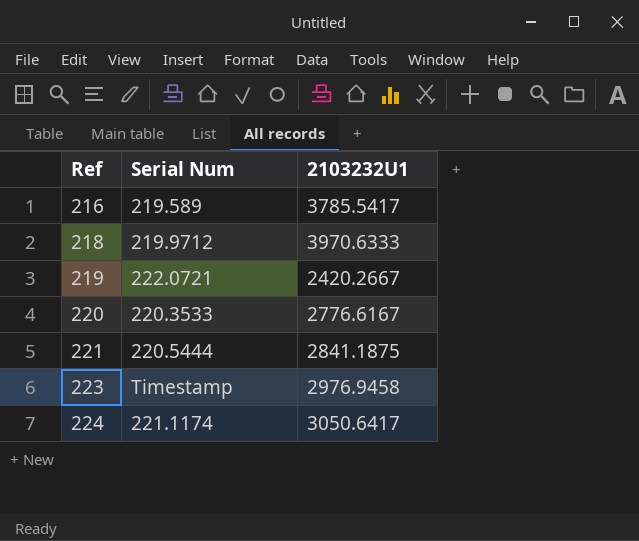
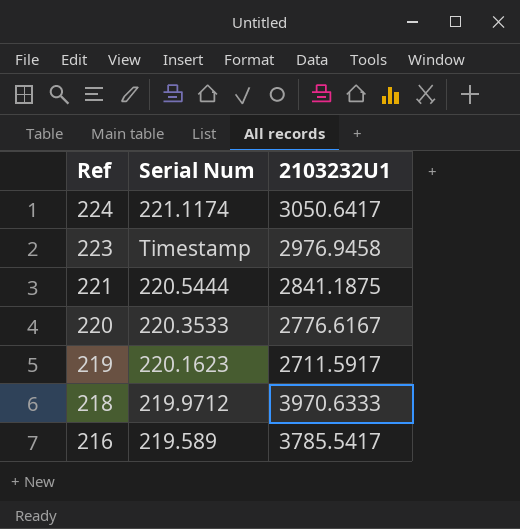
row order: Ref ascending -> Ref descending
219 | Serial Num: 222.0721 -> 220.1623
219 | 2103232U1: 2420.2667 -> 2711.5917

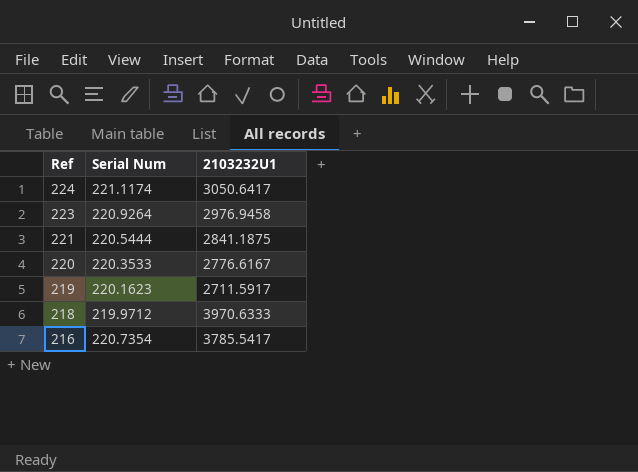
223 | Serial Num: Timestamp -> 220.9264
216 | Serial Num: 219.589 -> 220.7354

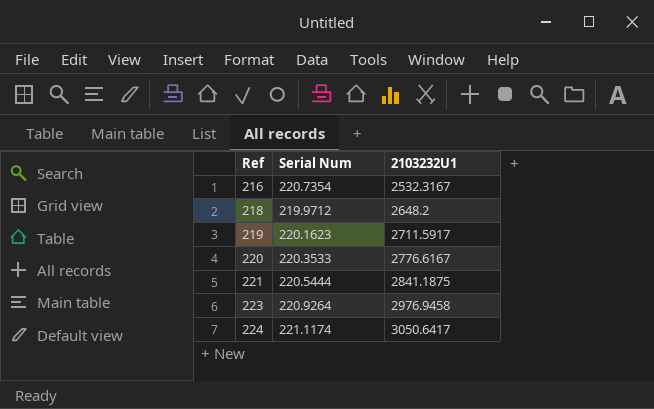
row order: Ref descending -> Ref ascending
216 | 2103232U1: 3785.5417 -> 2532.3167
218 | 2103232U1: 3970.6333 -> 2648.2

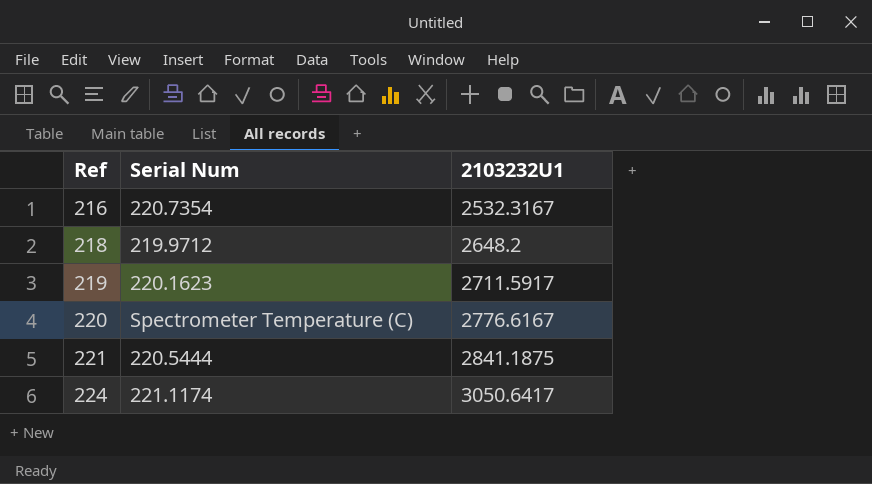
row 223: 220.9264 | 2976.9458 -> none
220 | Serial Num: 220.3533 -> Spectrometer Temperature (C)

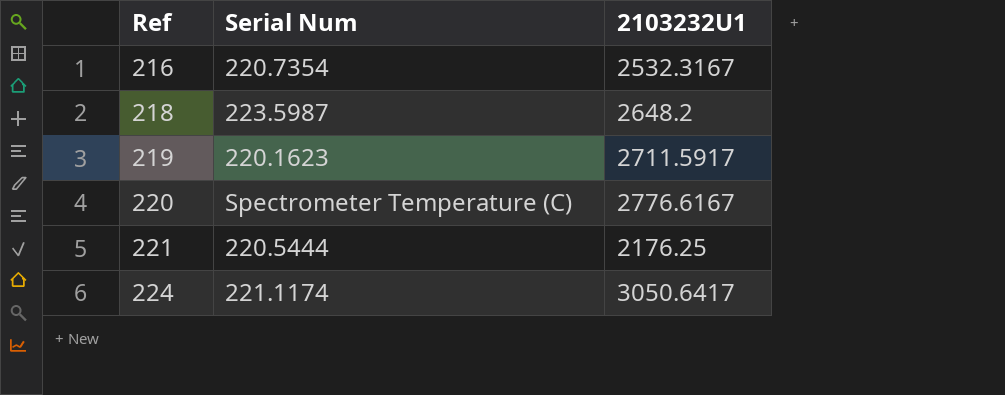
218 | Serial Num: 219.9712 -> 223.5987
221 | 2103232U1: 2841.1875 -> 2176.25

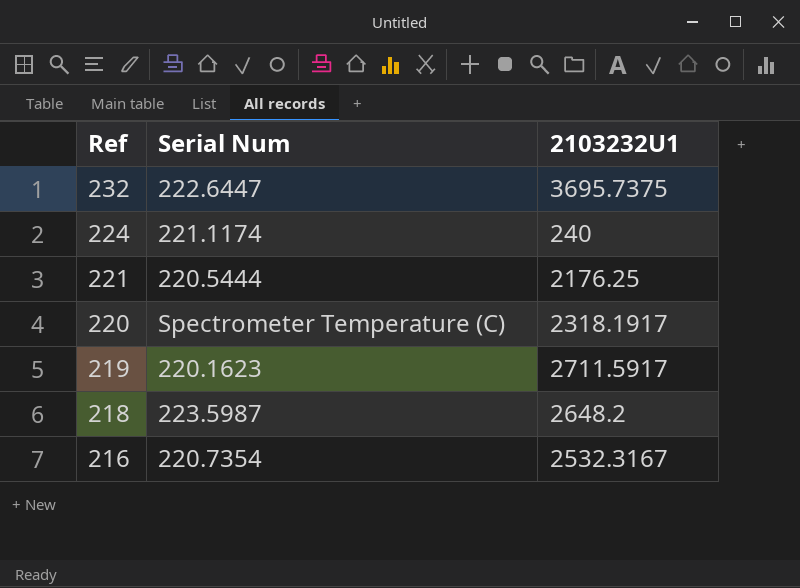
row order: Ref ascending -> Ref descending
row 232: none -> 222.6447 | 3695.7375
224 | 2103232U1: 3050.6417 -> 240
220 | 2103232U1: 2776.6167 -> 2318.1917

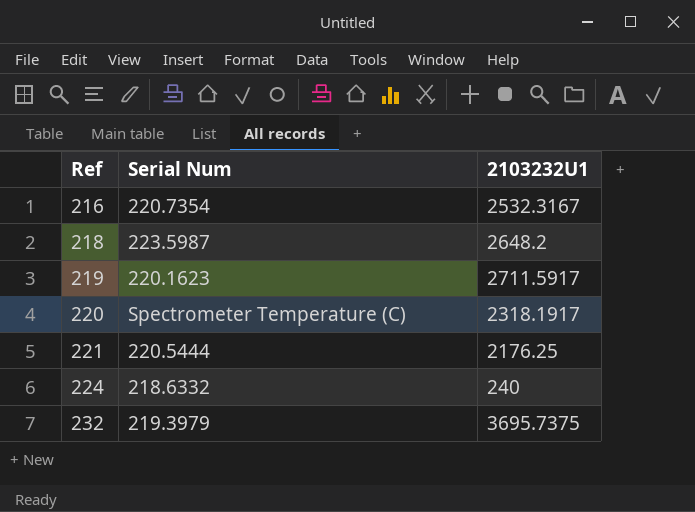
row order: Ref descending -> Ref ascending
224 | Serial Num: 221.1174 -> 218.6332
232 | Serial Num: 222.6447 -> 219.3979

